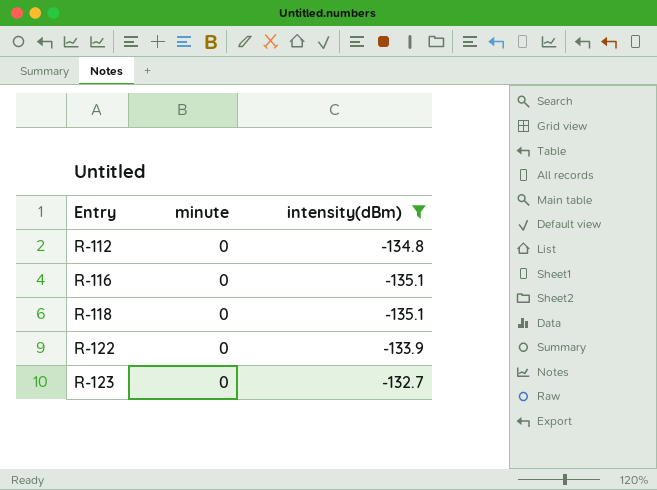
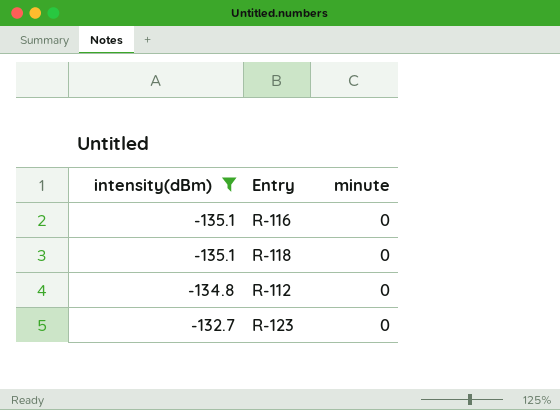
row order: Entry ascending -> intensity(dBm) ascending
column intensity(dBm) | position: 3 -> 1
row R-122: 0 | -133.9 -> none

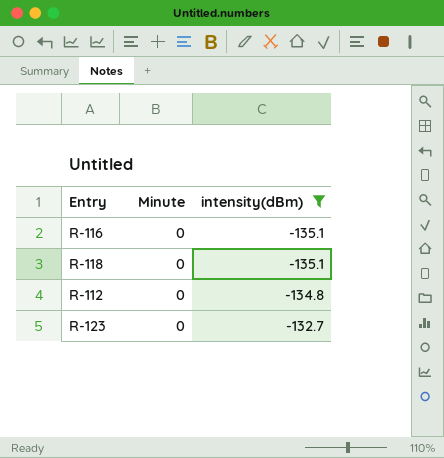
column name: minute -> Minute
column intensity(dBm) | position: 1 -> 3

